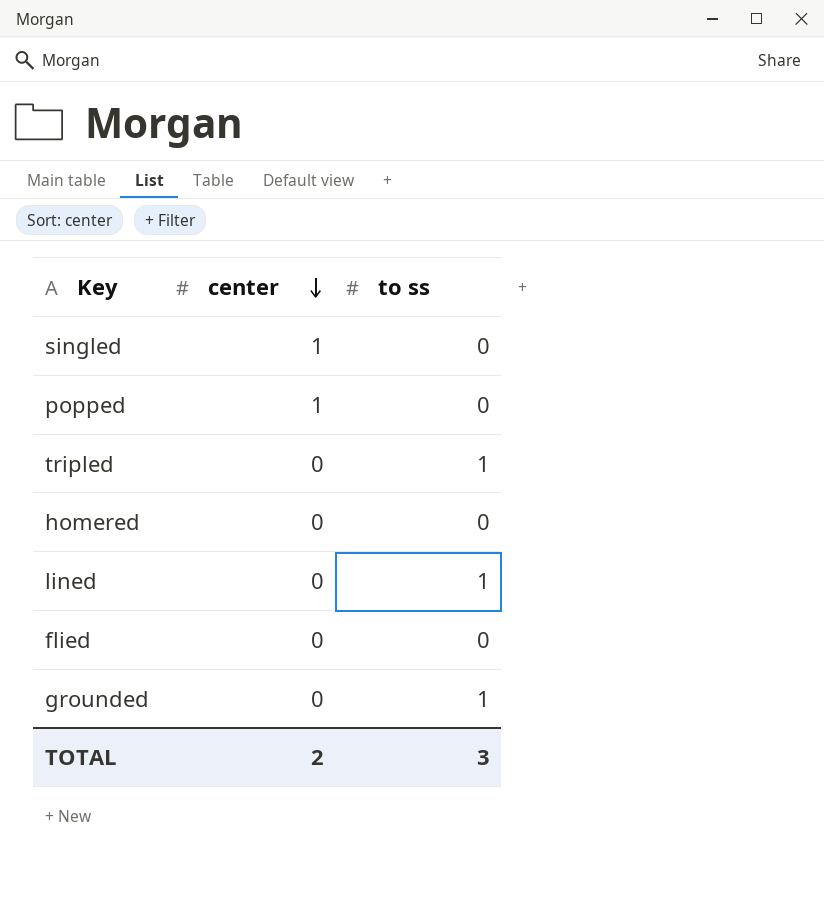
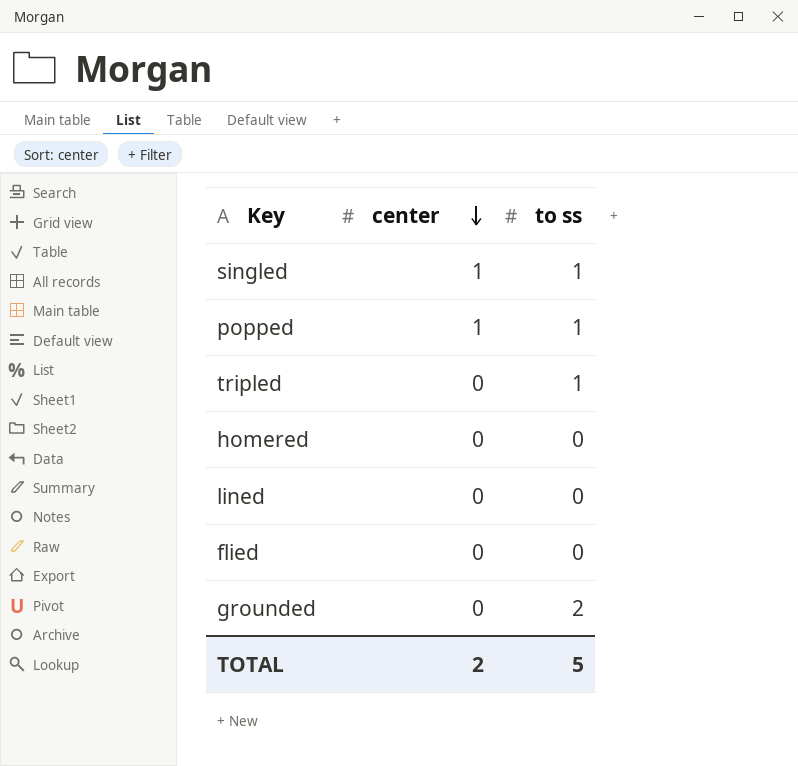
singled | to ss: 0 -> 1
popped | to ss: 0 -> 1
lined | to ss: 1 -> 0
grounded | to ss: 1 -> 2
TOTAL | to ss: 3 -> 5

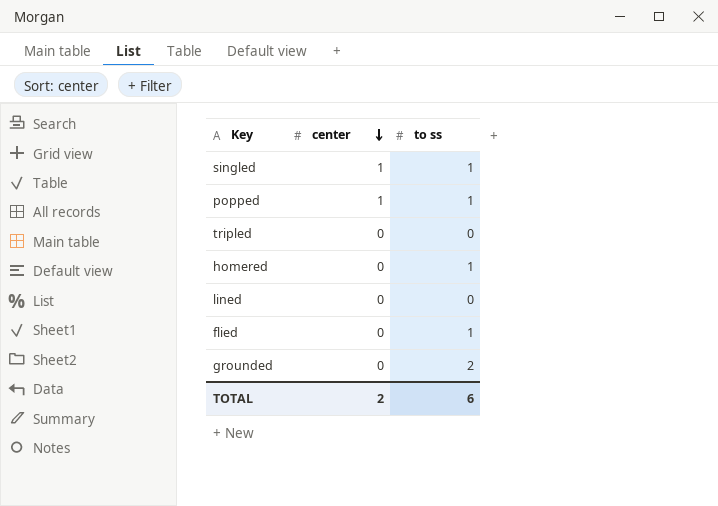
tripled | to ss: 1 -> 0
homered | to ss: 0 -> 1
flied | to ss: 0 -> 1
TOTAL | to ss: 5 -> 6

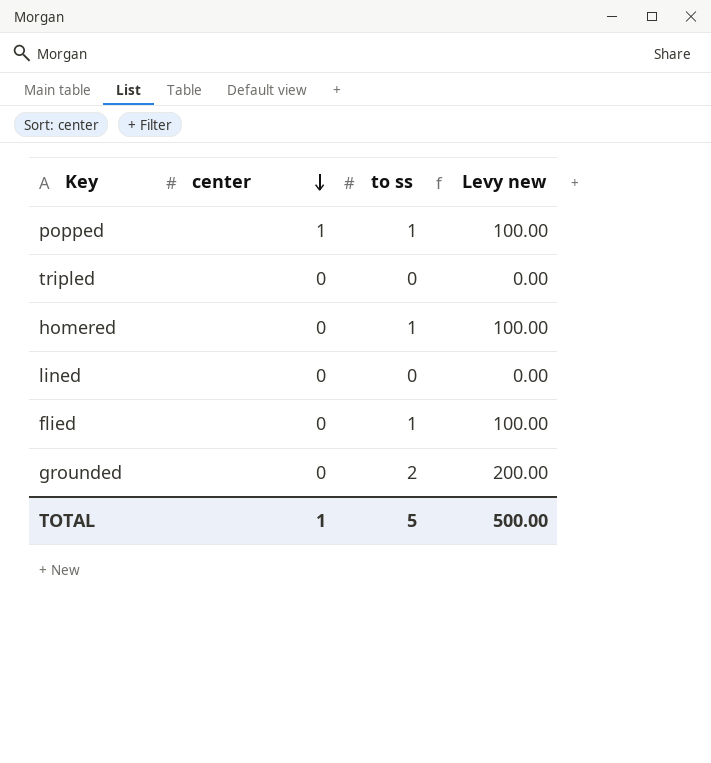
column Levy new | formula: none -> [to ss] * 100
row singled: 1 | 1 -> none
TOTAL | center: 2 -> 1
TOTAL | to ss: 6 -> 5

